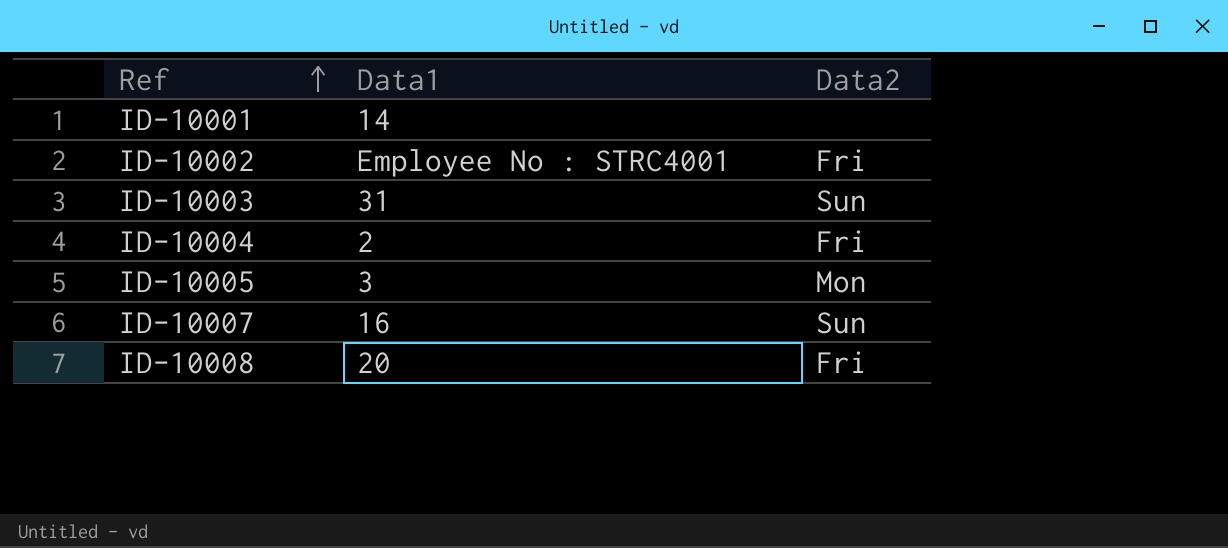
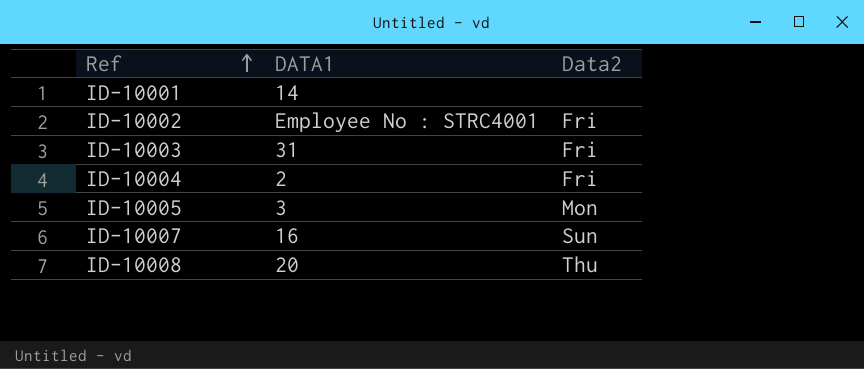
column name: Data1 -> DATA1
ID-10003 | Data2: Sun -> Fri
ID-10008 | Data2: Fri -> Thu

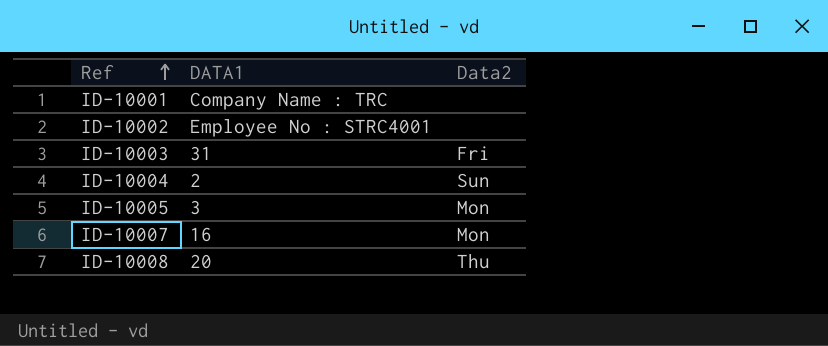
ID-10001 | DATA1: 14 -> Company Name : TRC
ID-10002 | Data2: Fri -> none
ID-10004 | Data2: Fri -> Sun
ID-10007 | Data2: Sun -> Mon

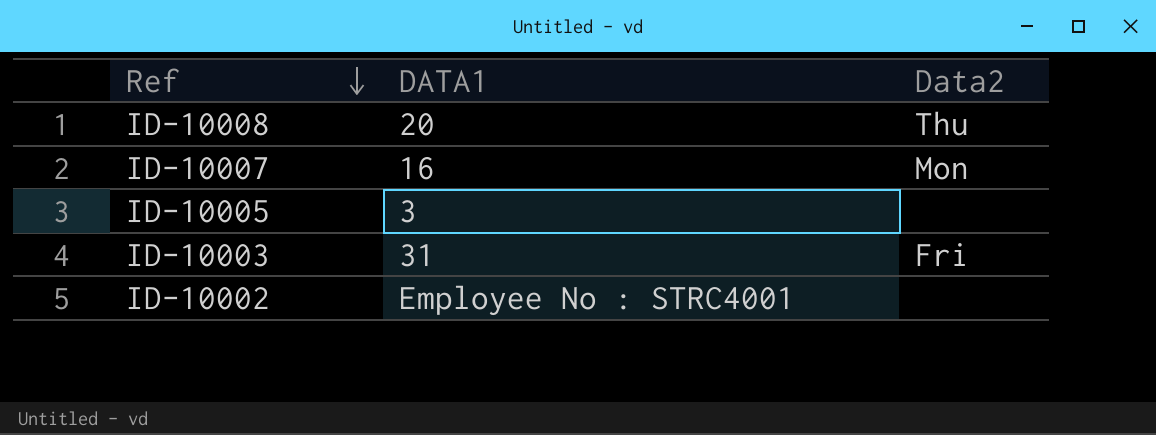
row order: Ref ascending -> Ref descending
row ID-10001: Company Name : TRC | none -> none
row ID-10004: 2 | Sun -> none
ID-10005 | Data2: Mon -> none

